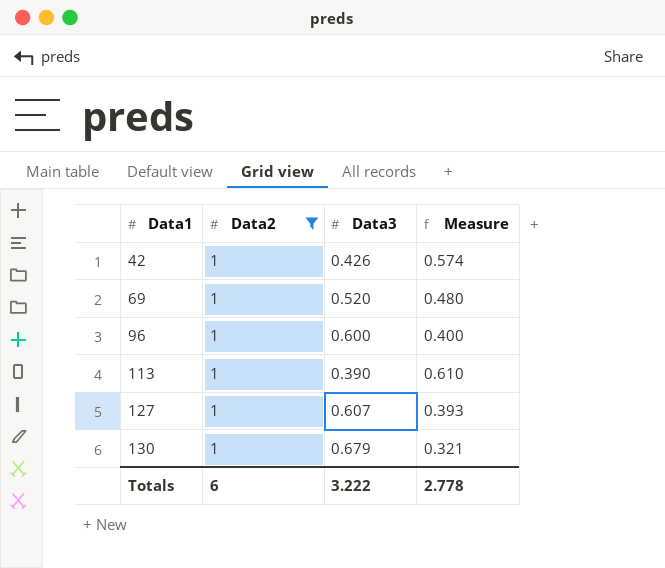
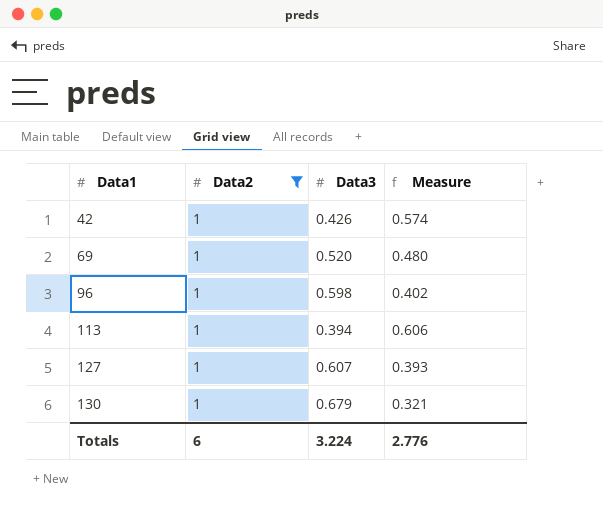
96 | Data3: 0.600 -> 0.598
96 | Measure: 0.400 -> 0.402
113 | Data3: 0.390 -> 0.394
113 | Measure: 0.610 -> 0.606
Totals | Data3: 3.222 -> 3.224
Totals | Measure: 2.778 -> 2.776

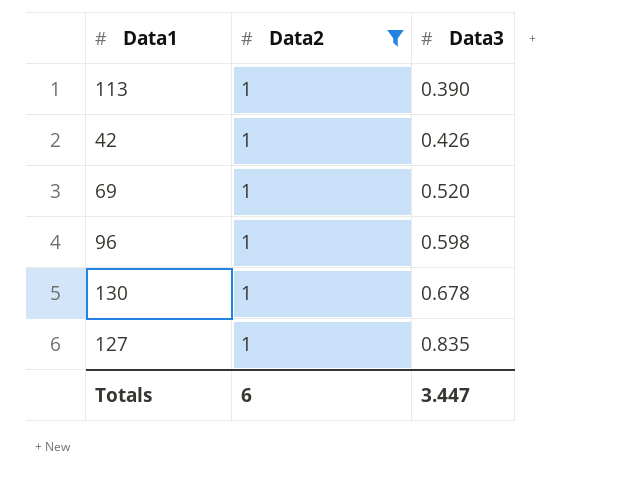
row order: Data1 ascending -> Data3 ascending
column Measure | formula: [Data2] - [Data3] -> none
113 | Data3: 0.394 -> 0.390
130 | Data3: 0.679 -> 0.678
127 | Data3: 0.607 -> 0.835
Totals | Data3: 3.224 -> 3.447

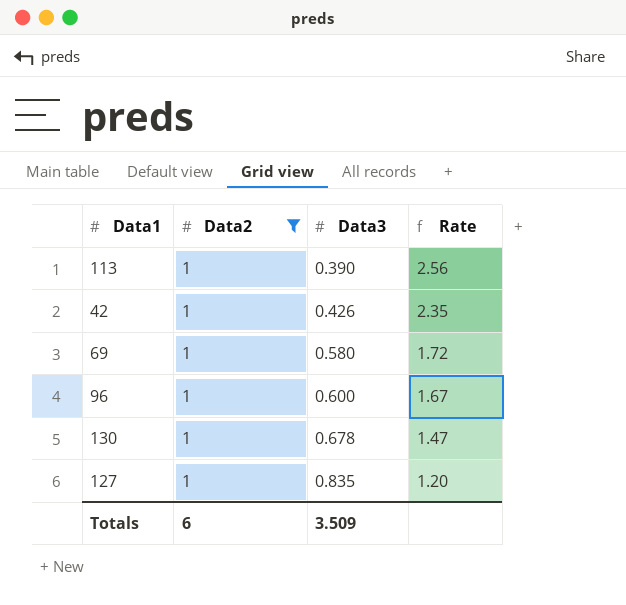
column Rate | formula: none -> [Data2] / [Data3]
69 | Data3: 0.520 -> 0.580
96 | Data3: 0.598 -> 0.600
Totals | Data3: 3.447 -> 3.509

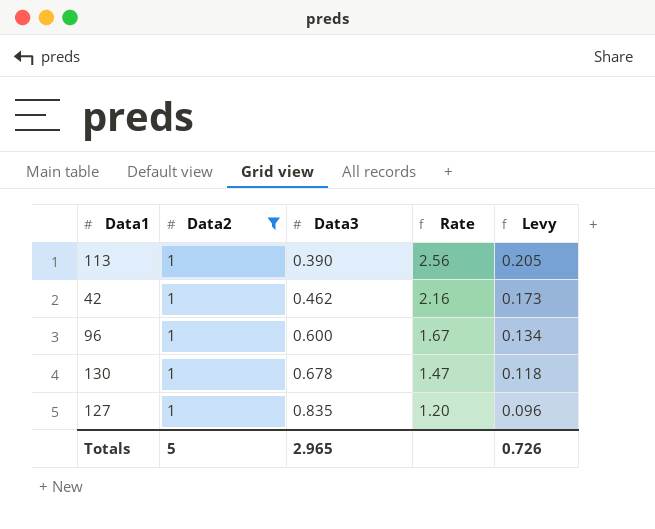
column Levy | formula: none -> [Rate] * 0.08
row 69: 1 | 0.580 | 1.72 -> none
42 | Data3: 0.426 -> 0.462
42 | Rate: 2.35 -> 2.16
Totals | Data2: 6 -> 5
Totals | Data3: 3.509 -> 2.965

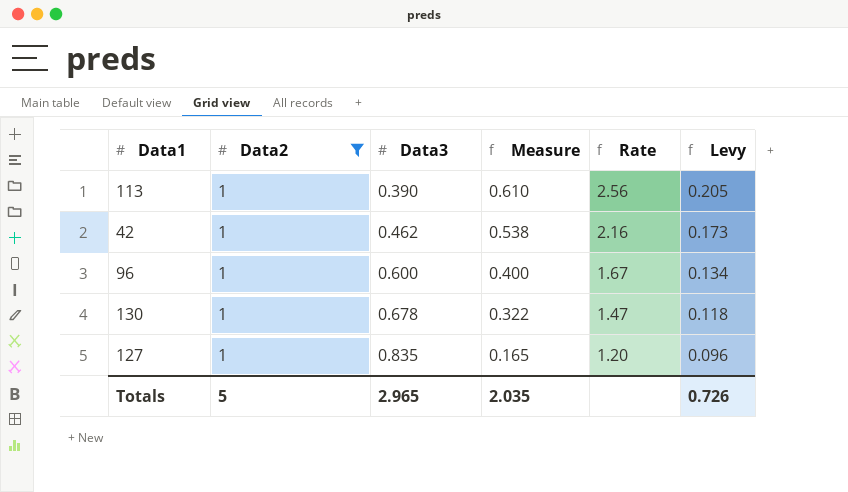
column Measure | formula: none -> [Data2] - [Data3]

